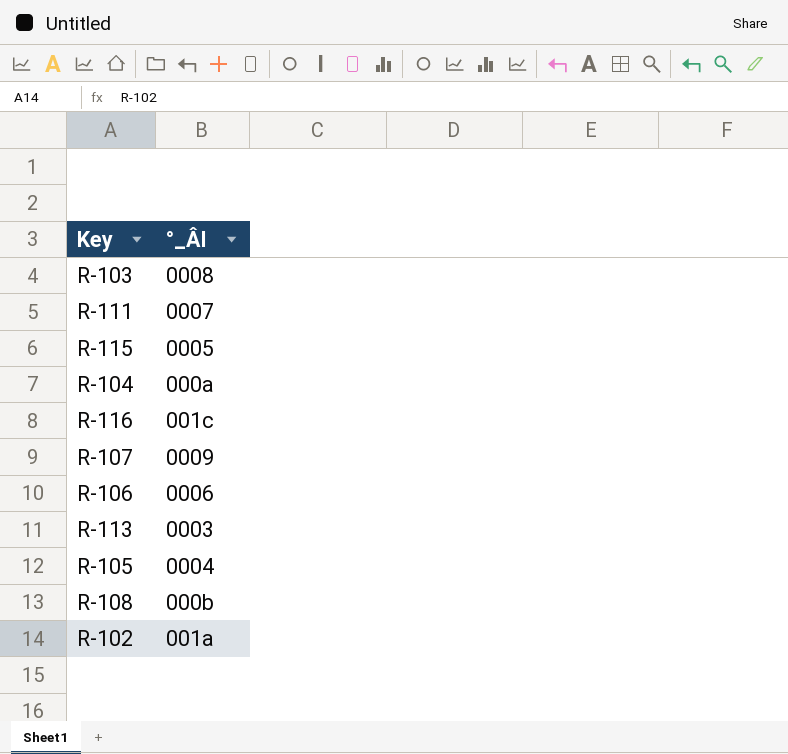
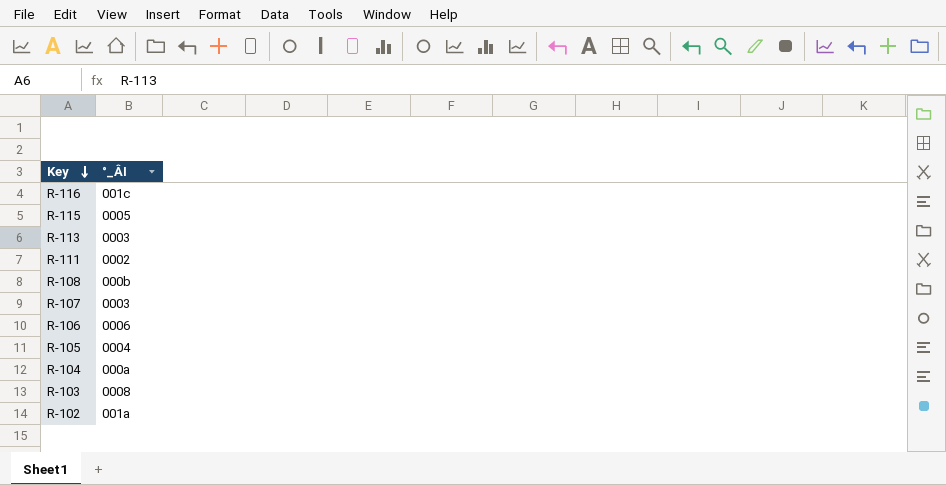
row order: none -> Key descending
R-111 | °_ÂI: 0007 -> 0002
R-107 | °_ÂI: 0009 -> 0003

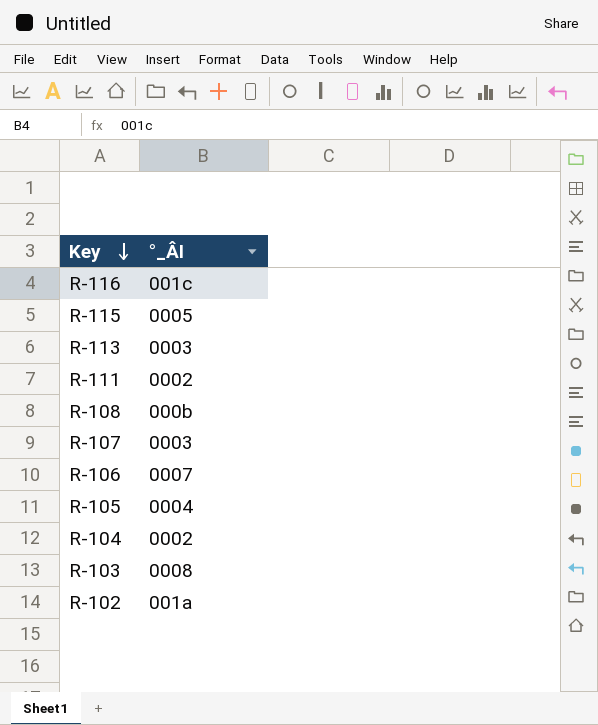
R-106 | °_ÂI: 0006 -> 0007
R-104 | °_ÂI: 000a -> 0002

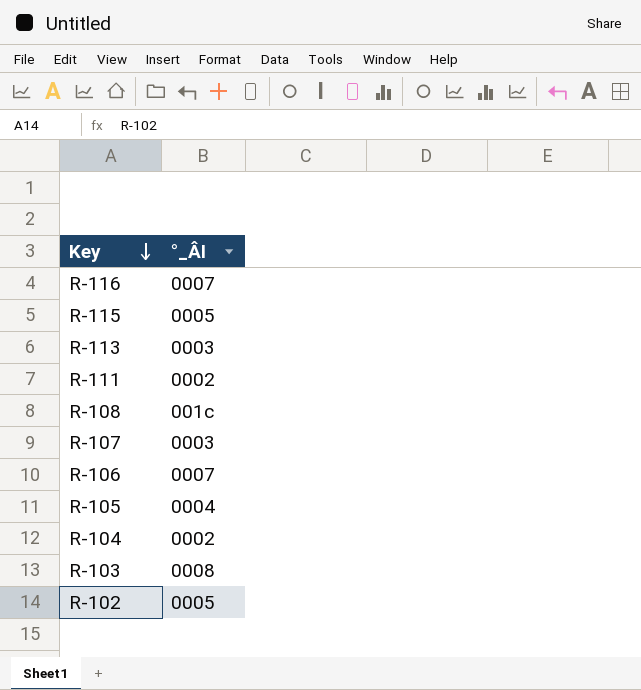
R-116 | °_ÂI: 001c -> 0007
R-108 | °_ÂI: 000b -> 001c
R-102 | °_ÂI: 001a -> 0005

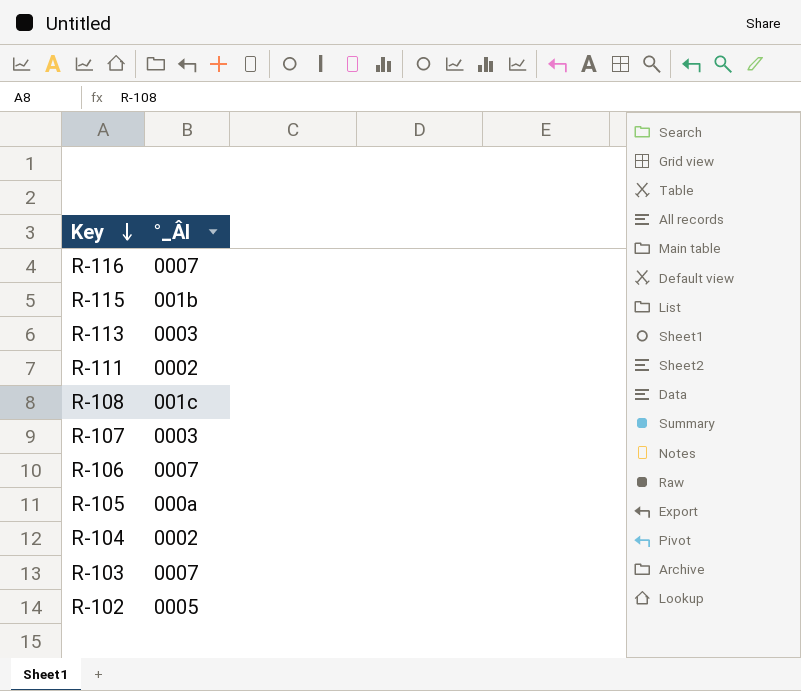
R-115 | °_ÂI: 0005 -> 001b
R-105 | °_ÂI: 0004 -> 000a
R-103 | °_ÂI: 0008 -> 0007

